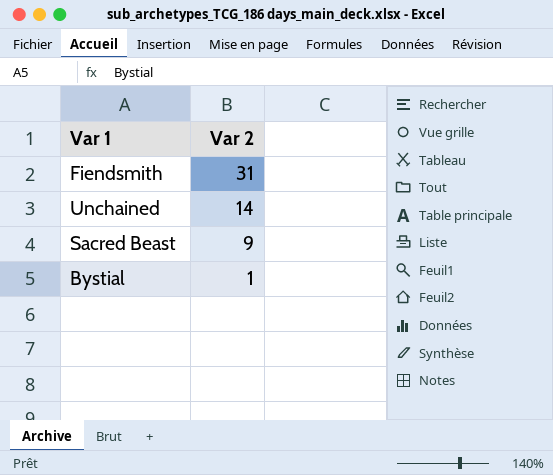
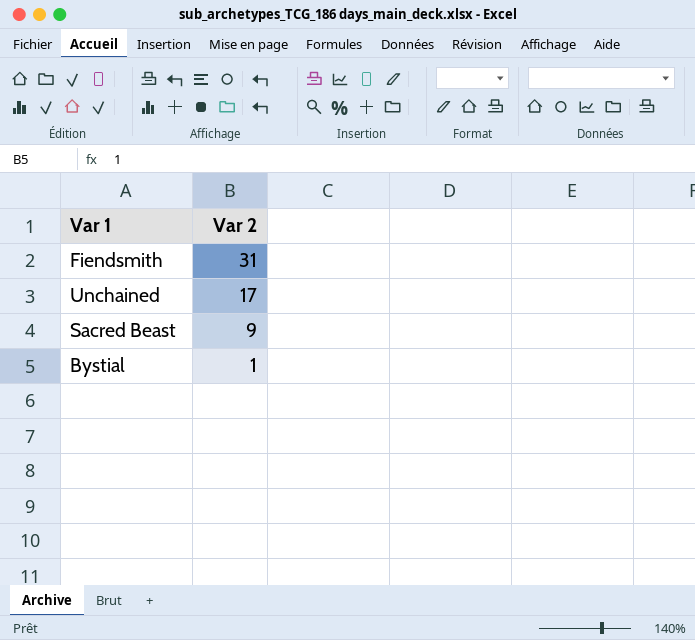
Unchained | Var 2: 14 -> 17

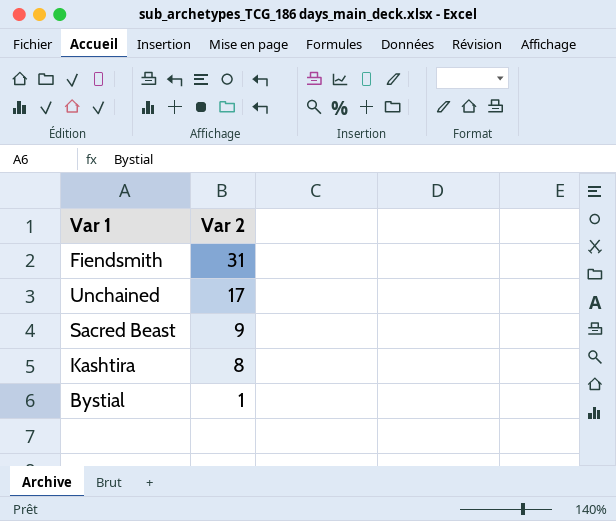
row Kashtira: none -> 8

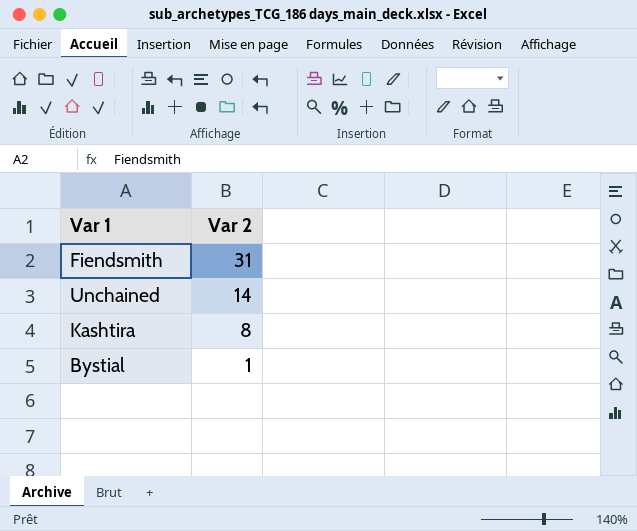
row Sacred Beast: 9 -> none
Unchained | Var 2: 17 -> 14

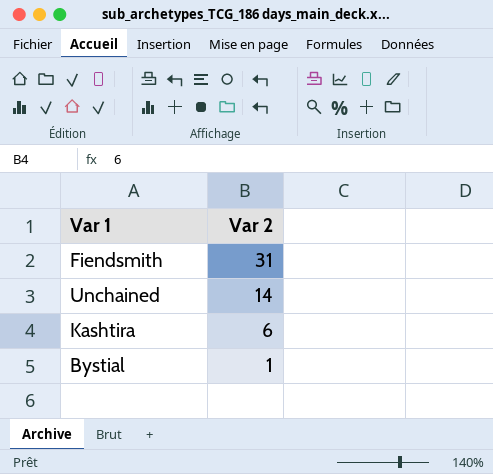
Kashtira | Var 2: 8 -> 6

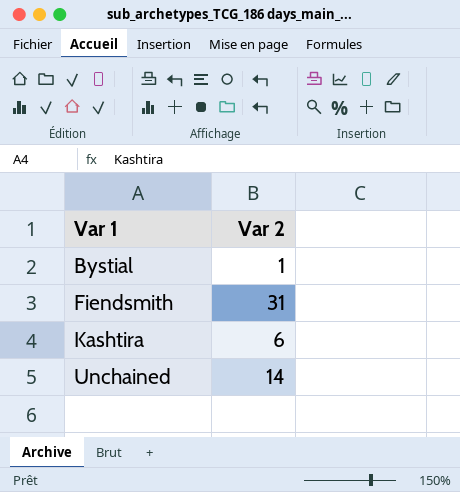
row order: Var 2 descending -> Var 1 ascending

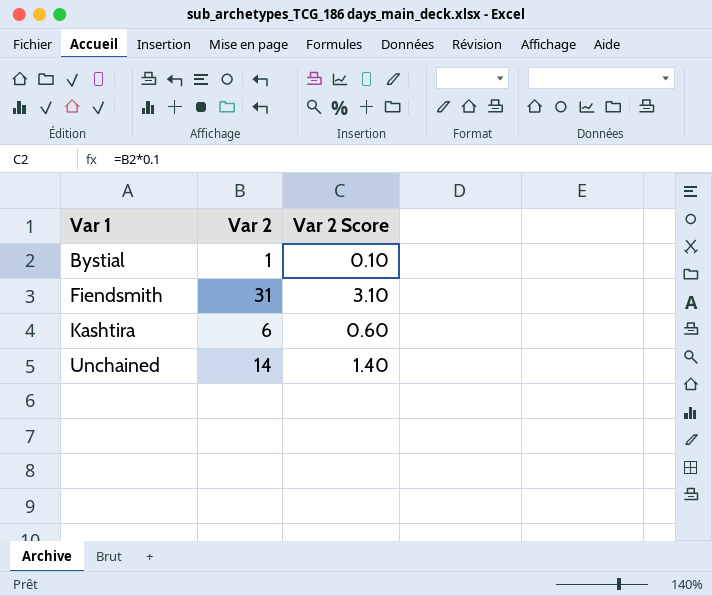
column Var 2 Score | formula: none -> [Var 2] * 0.1

